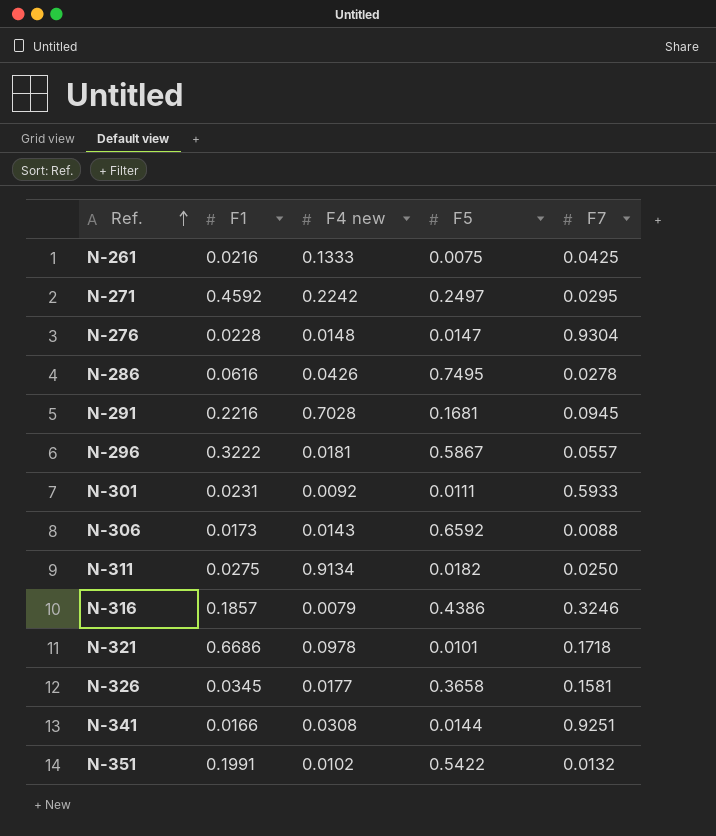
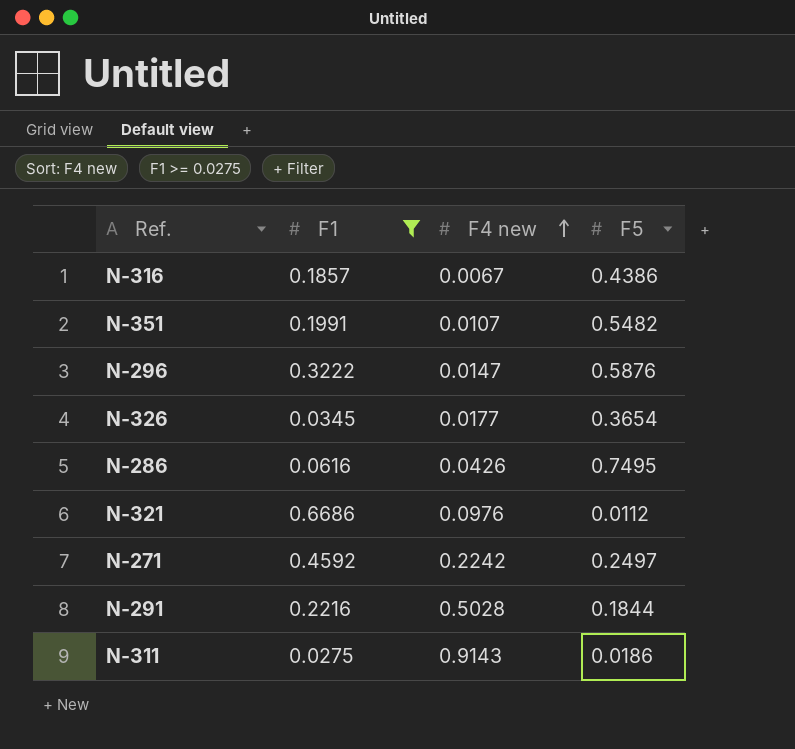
filter: none -> F1 >= 0.0275
row order: Ref. ascending -> F4 new ascending
column F7 | position: 5 -> none
N-316 | F4 new: 0.0079 -> 0.0067
N-351 | F4 new: 0.0102 -> 0.0107
N-351 | F5: 0.5422 -> 0.5482
N-296 | F4 new: 0.0181 -> 0.0147
N-296 | F5: 0.5867 -> 0.5876
N-326 | F5: 0.3658 -> 0.3654
N-321 | F4 new: 0.0978 -> 0.0976
N-321 | F5: 0.0101 -> 0.0112
N-291 | F4 new: 0.7028 -> 0.5028
N-291 | F5: 0.1681 -> 0.1844
N-311 | F4 new: 0.9134 -> 0.9143
N-311 | F5: 0.0182 -> 0.0186

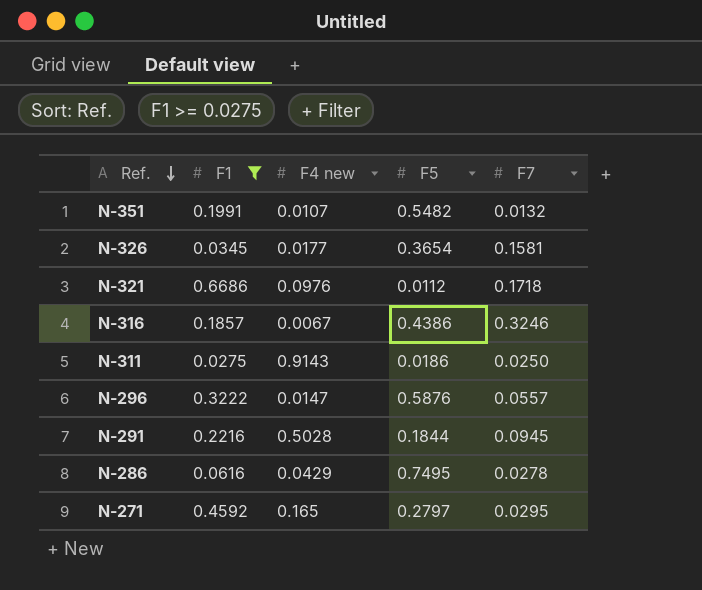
row order: F4 new ascending -> Ref. descending
column F7 | position: none -> 5
N-286 | F4 new: 0.0426 -> 0.0429
N-271 | F4 new: 0.2242 -> 0.165
N-271 | F5: 0.2497 -> 0.2797

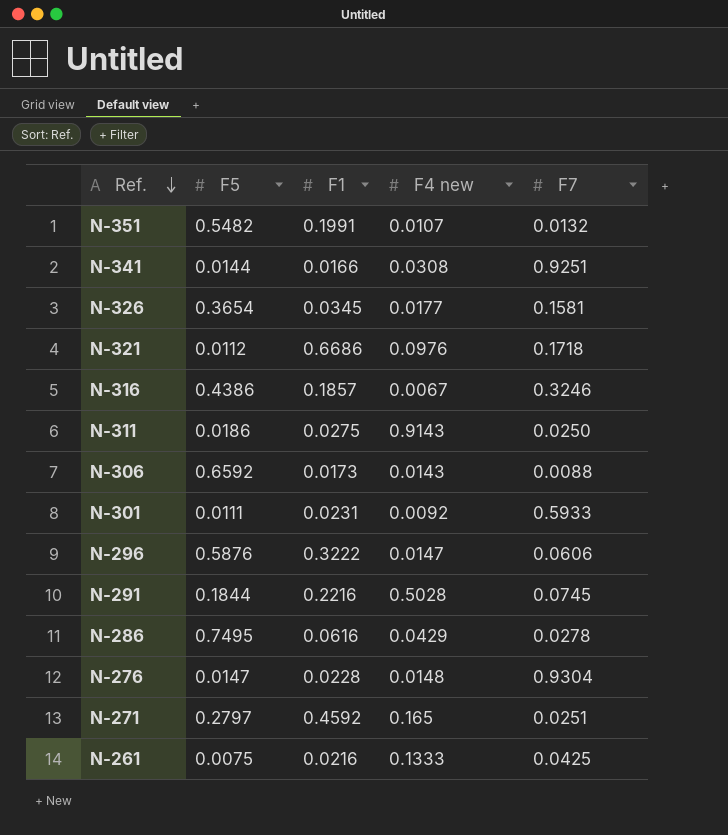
filter: F1 >= 0.0275 -> none
column F5 | position: 4 -> 2
N-296 | F7: 0.0557 -> 0.0606
N-291 | F7: 0.0945 -> 0.0745
N-271 | F7: 0.0295 -> 0.0251

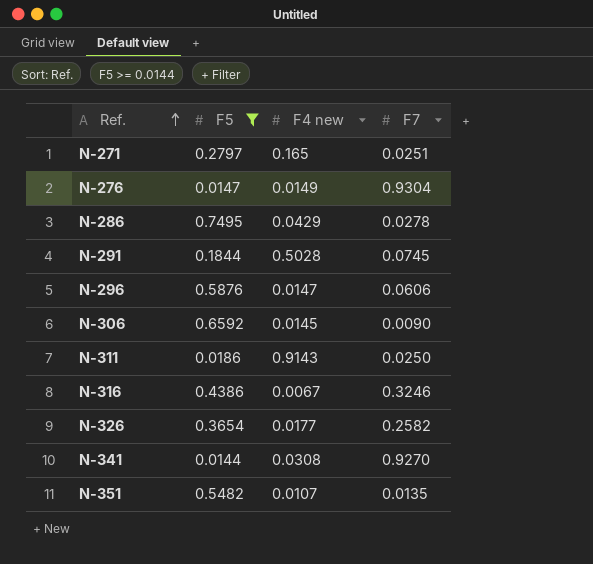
filter: none -> F5 >= 0.0144
row order: Ref. descending -> Ref. ascending
column F1 | position: 3 -> none
N-276 | F4 new: 0.0148 -> 0.0149
N-306 | F4 new: 0.0143 -> 0.0145
N-306 | F7: 0.0088 -> 0.0090
N-326 | F7: 0.1581 -> 0.2582
N-341 | F7: 0.9251 -> 0.9270
N-351 | F7: 0.0132 -> 0.0135

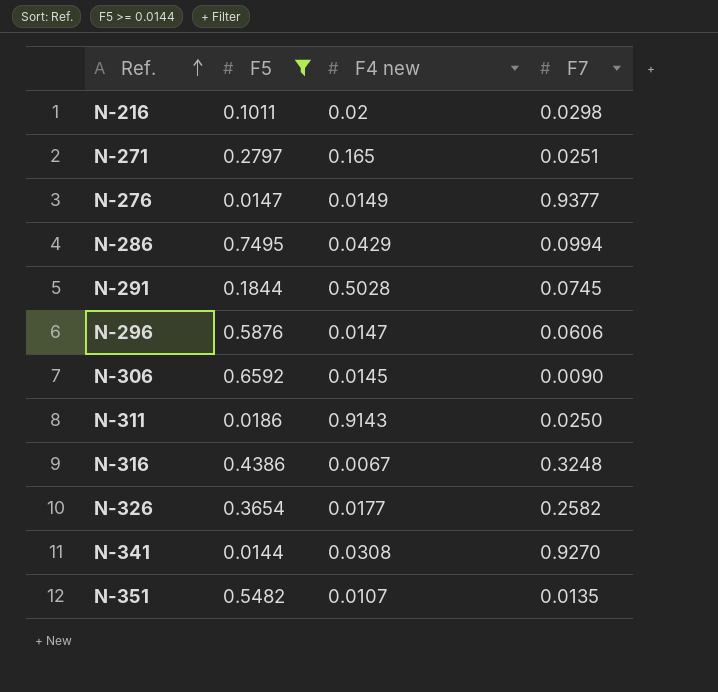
row N-216: none -> 0.1011 | 0.02 | 0.0298
N-276 | F7: 0.9304 -> 0.9377
N-286 | F7: 0.0278 -> 0.0994
N-316 | F7: 0.3246 -> 0.3248

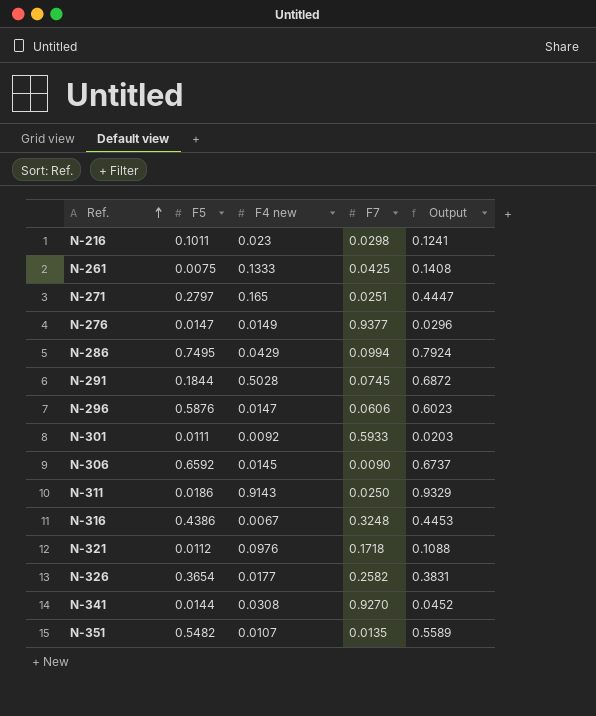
filter: F5 >= 0.0144 -> none
column Output | formula: none -> [F5] + [F4 new]
N-216 | F4 new: 0.02 -> 0.023

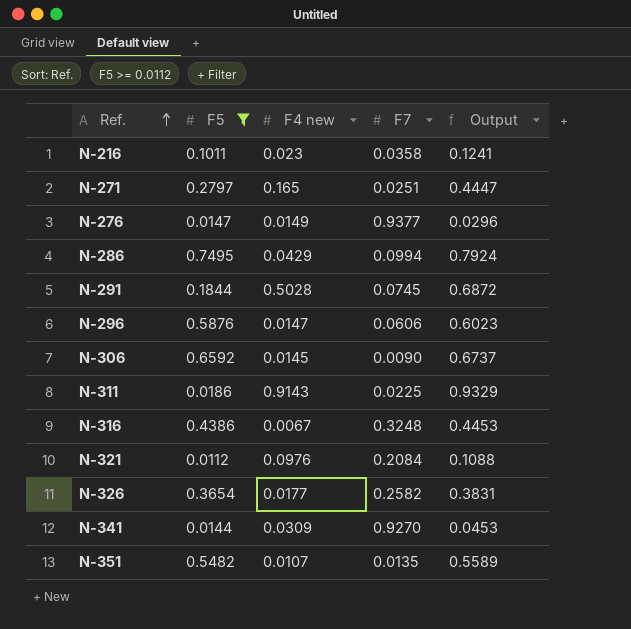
filter: none -> F5 >= 0.0112
N-216 | F7: 0.0298 -> 0.0358
N-311 | F7: 0.0250 -> 0.0225
N-321 | F7: 0.1718 -> 0.2084
N-341 | F4 new: 0.0308 -> 0.0309
N-341 | Output: 0.0452 -> 0.0453

